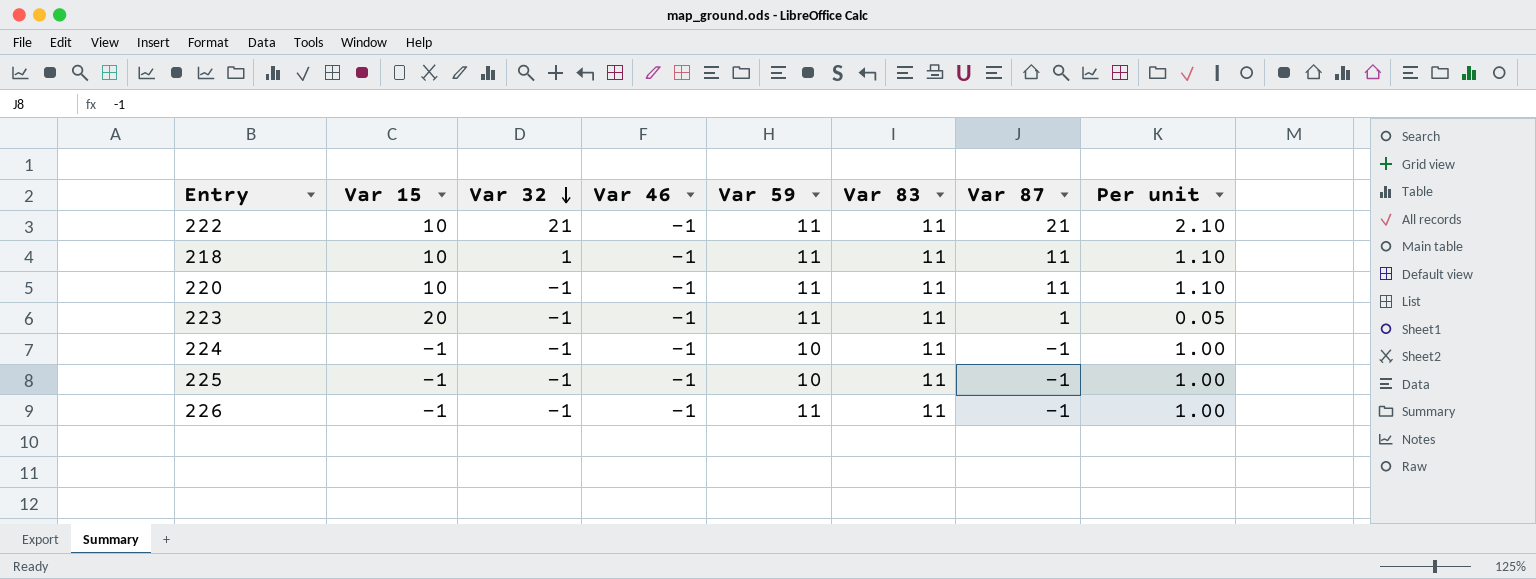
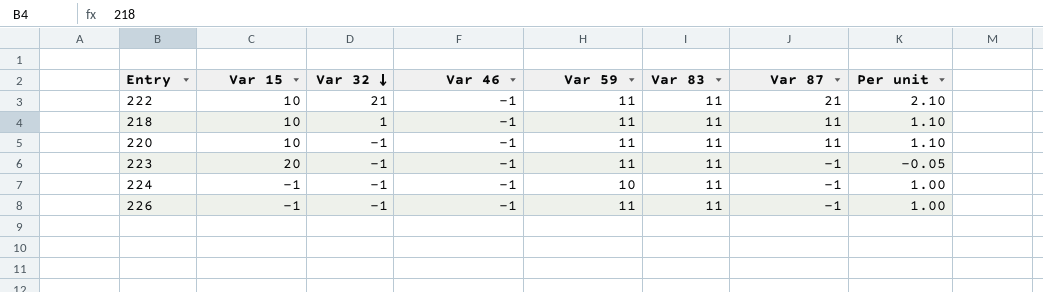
row 225: -1 | -1 | -1 | 10 | 11 | -1 | 1.00 -> none
223 | Var 87: 1 -> -1
223 | Per unit: 0.05 -> -0.05

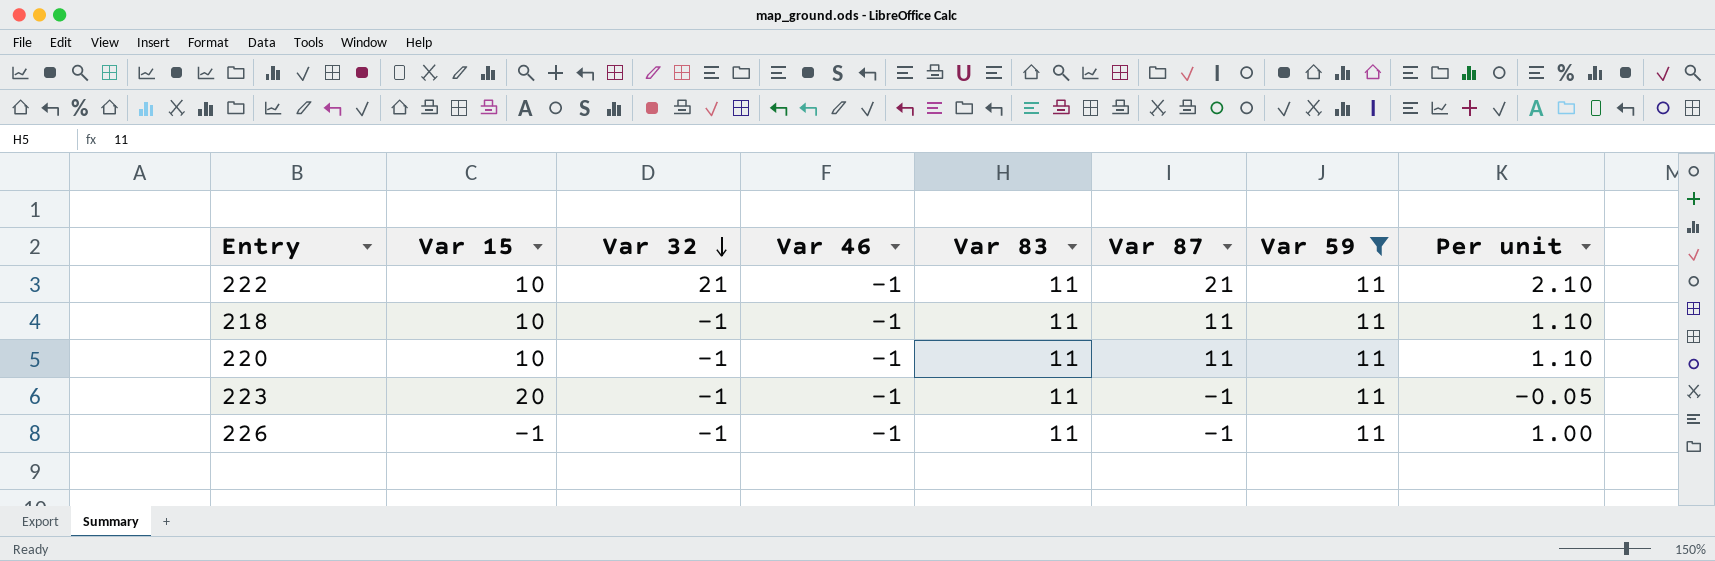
filter: none -> Var 59 = 11
column Var 59 | position: 5 -> 7
218 | Var 32: 1 -> -1

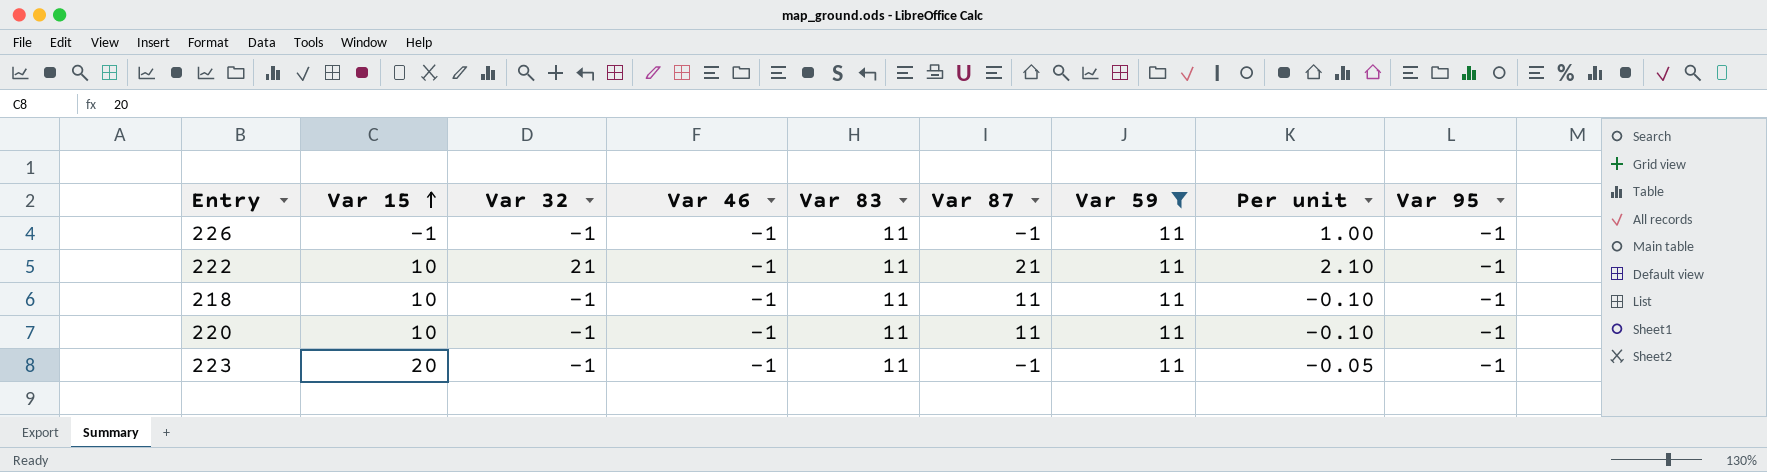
row order: Var 32 descending -> Var 15 ascending
column Per unit | formula: [Var 87] / [Var 15] -> [Var 32] / [Var 15]
column Var 95 | position: none -> 9

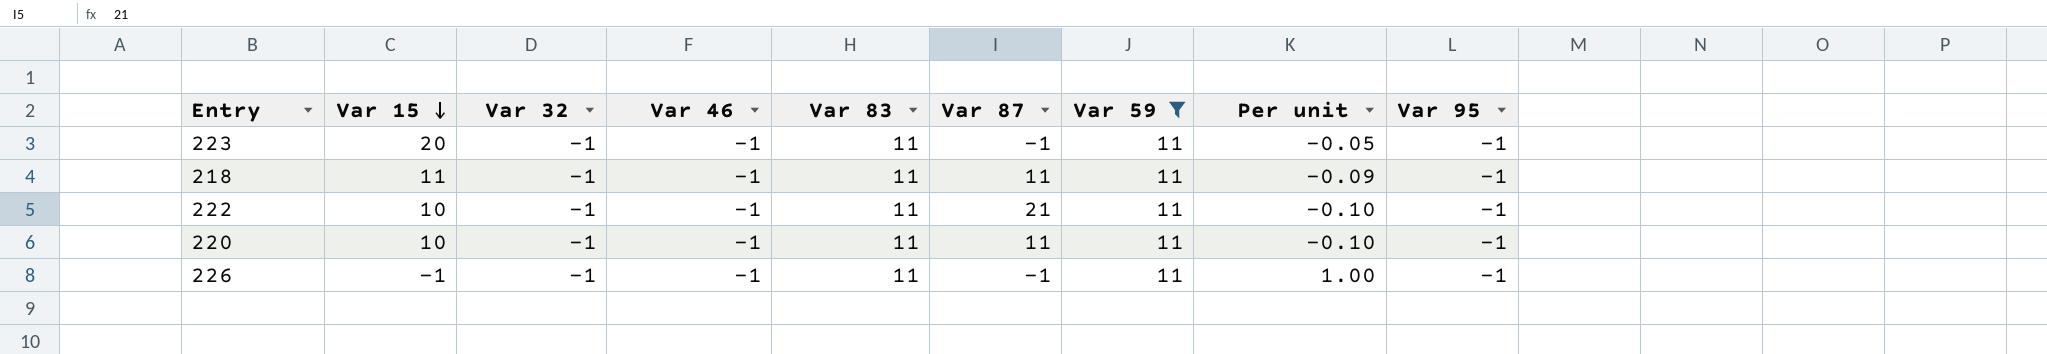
row order: Var 15 ascending -> Var 15 descending
218 | Var 15: 10 -> 11
218 | Per unit: -0.10 -> -0.09
222 | Var 32: 21 -> -1
222 | Per unit: 2.10 -> -0.10

